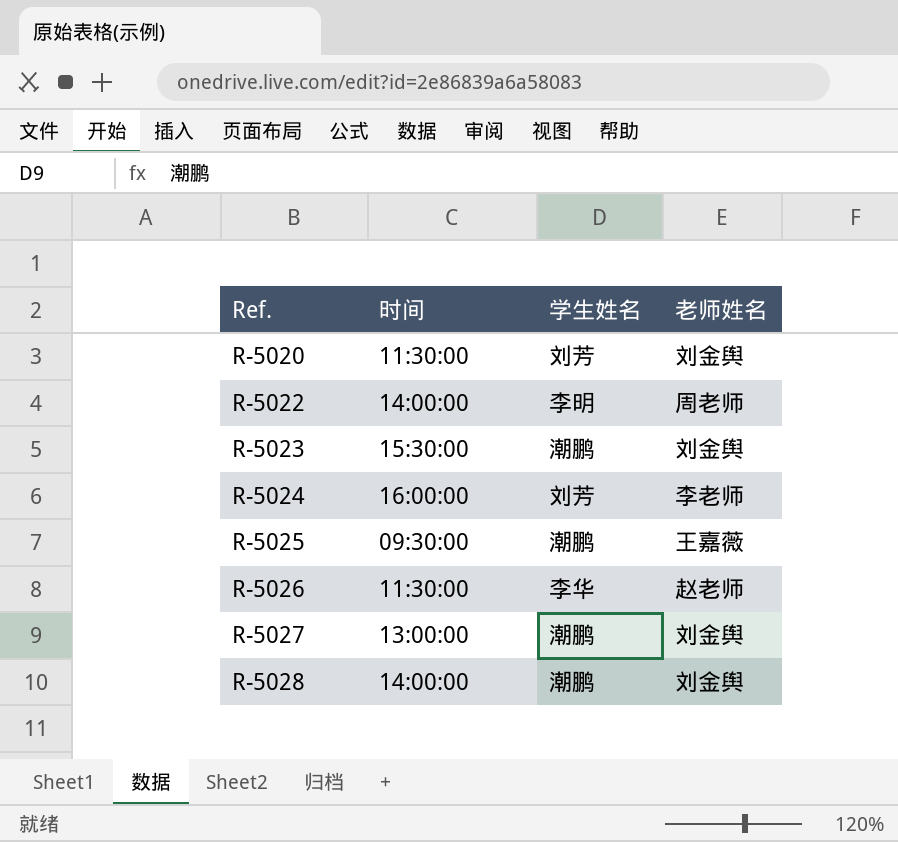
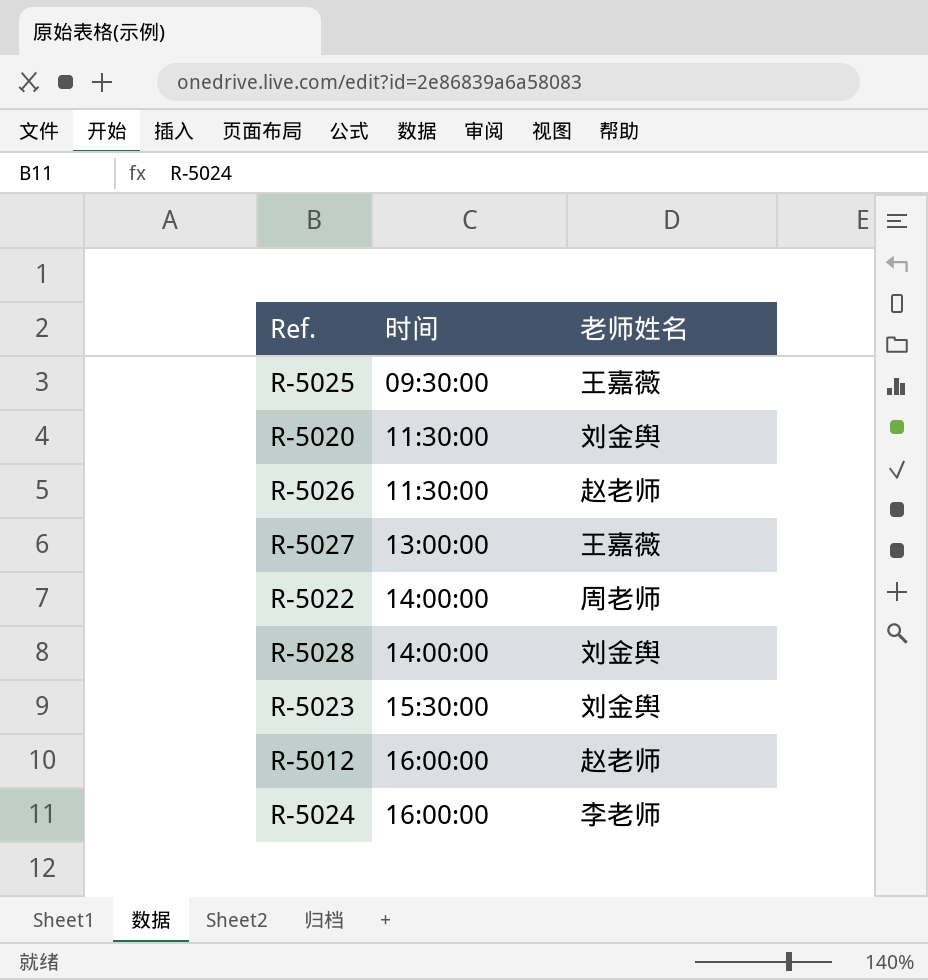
row order: Ref. ascending -> 时间 ascending
column 学生姓名 | position: 3 -> none
R-5027 | 老师姓名: 刘金舆 -> 王嘉薇
row R-5012: none -> 16:00:00 | 赵老师

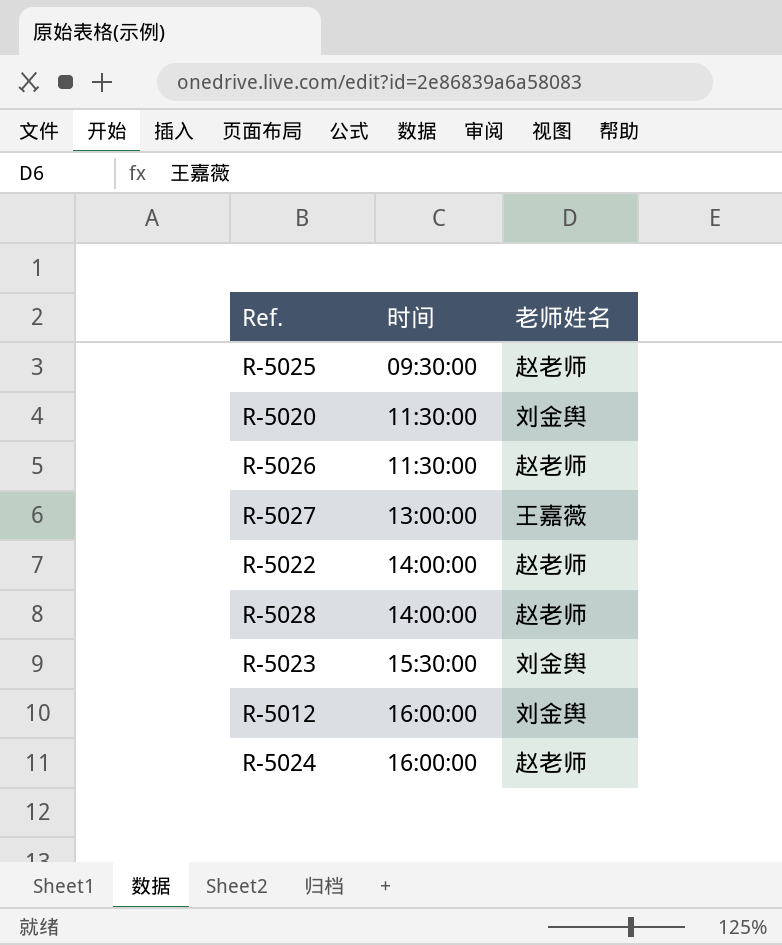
R-5025 | 老师姓名: 王嘉薇 -> 赵老师
R-5022 | 老师姓名: 周老师 -> 赵老师
R-5028 | 老师姓名: 刘金舆 -> 赵老师
R-5012 | 老师姓名: 赵老师 -> 刘金舆
R-5024 | 老师姓名: 李老师 -> 赵老师

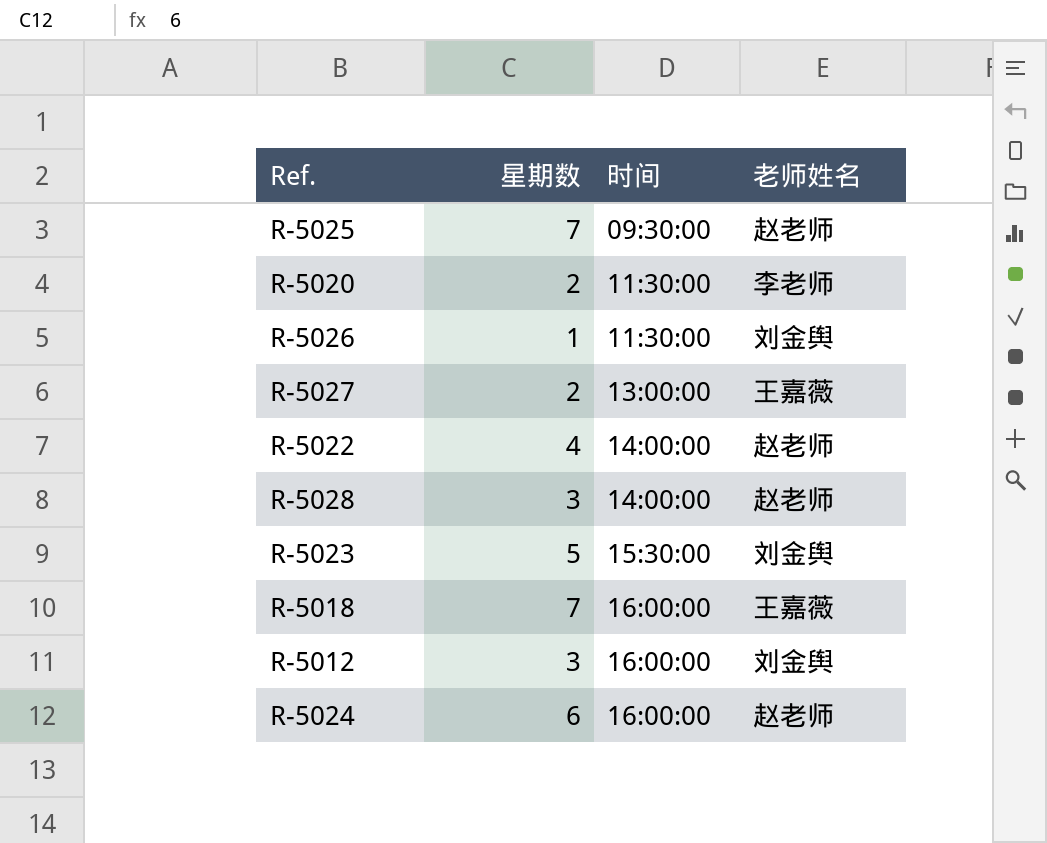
column 星期数 | position: none -> 2
R-5020 | 老师姓名: 刘金舆 -> 李老师
R-5026 | 老师姓名: 赵老师 -> 刘金舆
row R-5018: none -> 7 | 16:00:00 | 王嘉薇

